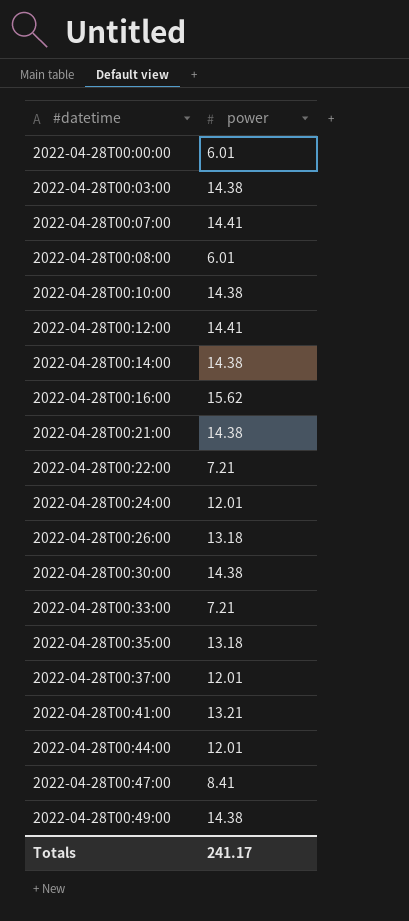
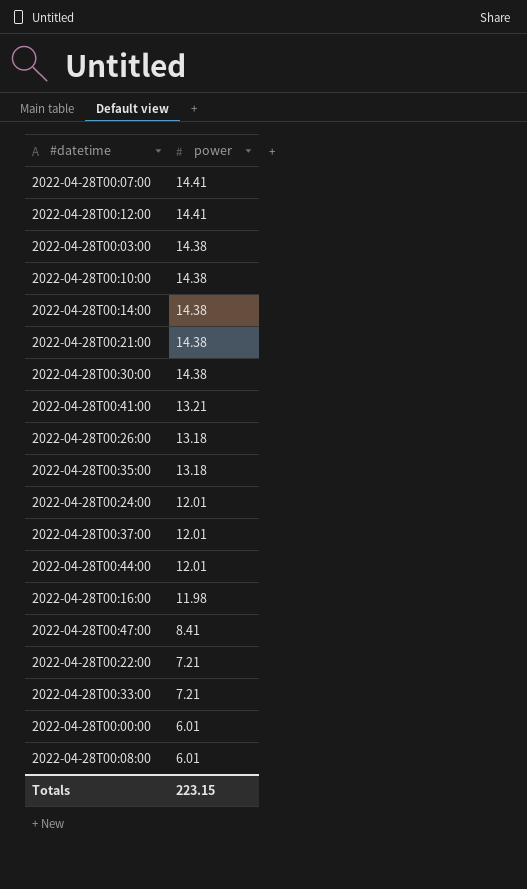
row order: #datetime ascending -> power descending
row 2022-04-28T00:49:00: 14.38 -> none
2022-04-28T00:16:00 | power: 15.62 -> 11.98
Totals | power: 241.17 -> 223.15

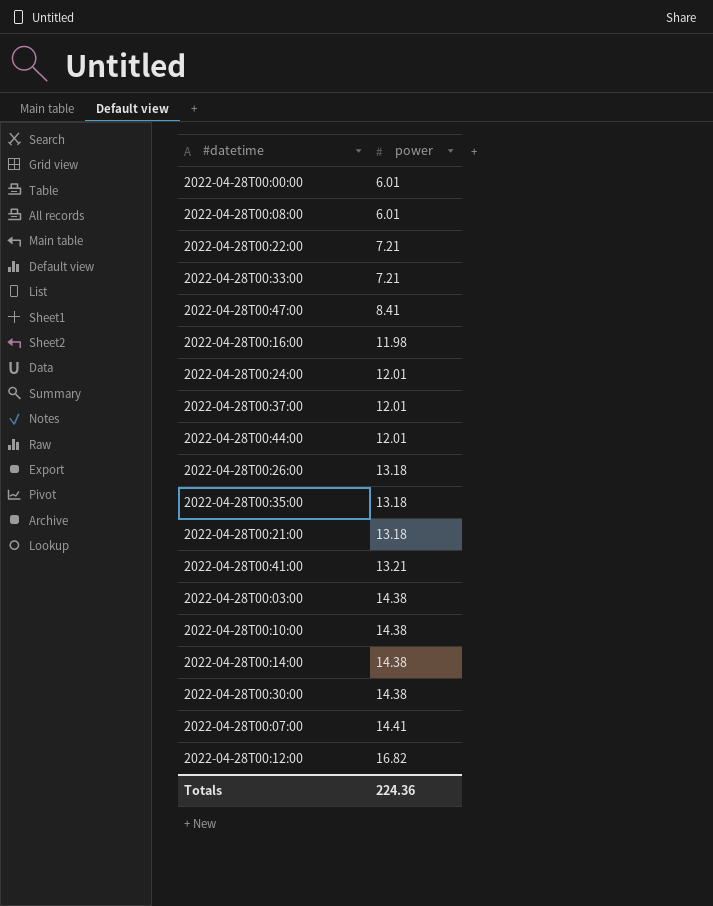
row order: power descending -> power ascending
2022-04-28T00:21:00 | power: 14.38 -> 13.18
2022-04-28T00:12:00 | power: 14.41 -> 16.82
Totals | power: 223.15 -> 224.36

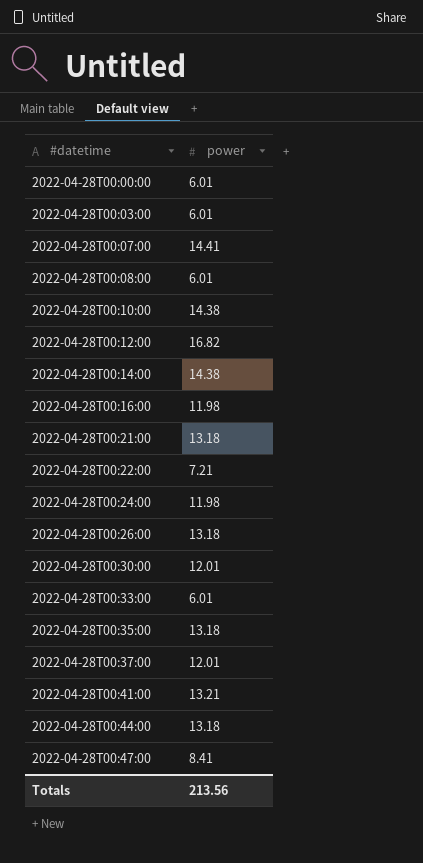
row order: power ascending -> #datetime ascending
2022-04-28T00:03:00 | power: 14.38 -> 6.01
2022-04-28T00:24:00 | power: 12.01 -> 11.98
2022-04-28T00:30:00 | power: 14.38 -> 12.01
2022-04-28T00:33:00 | power: 7.21 -> 6.01
2022-04-28T00:44:00 | power: 12.01 -> 13.18
Totals | power: 224.36 -> 213.56

